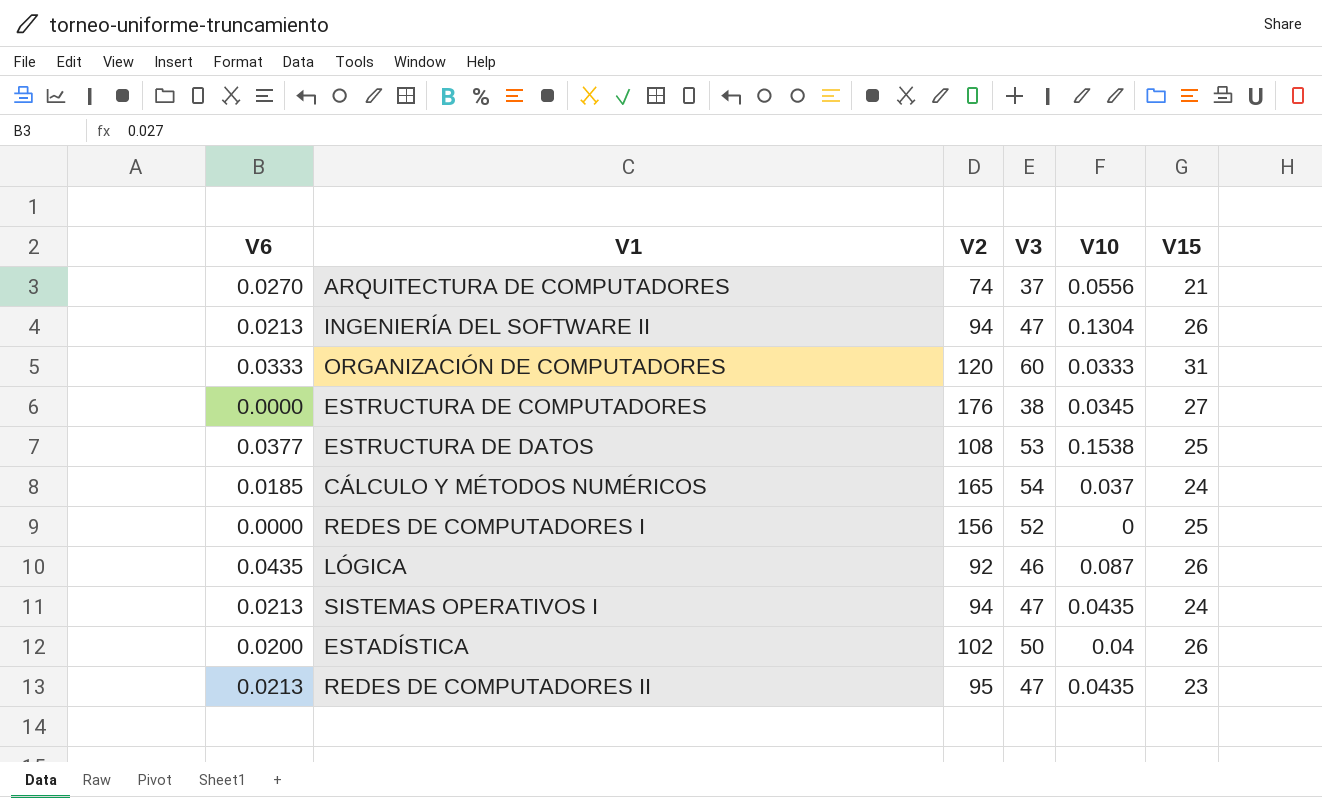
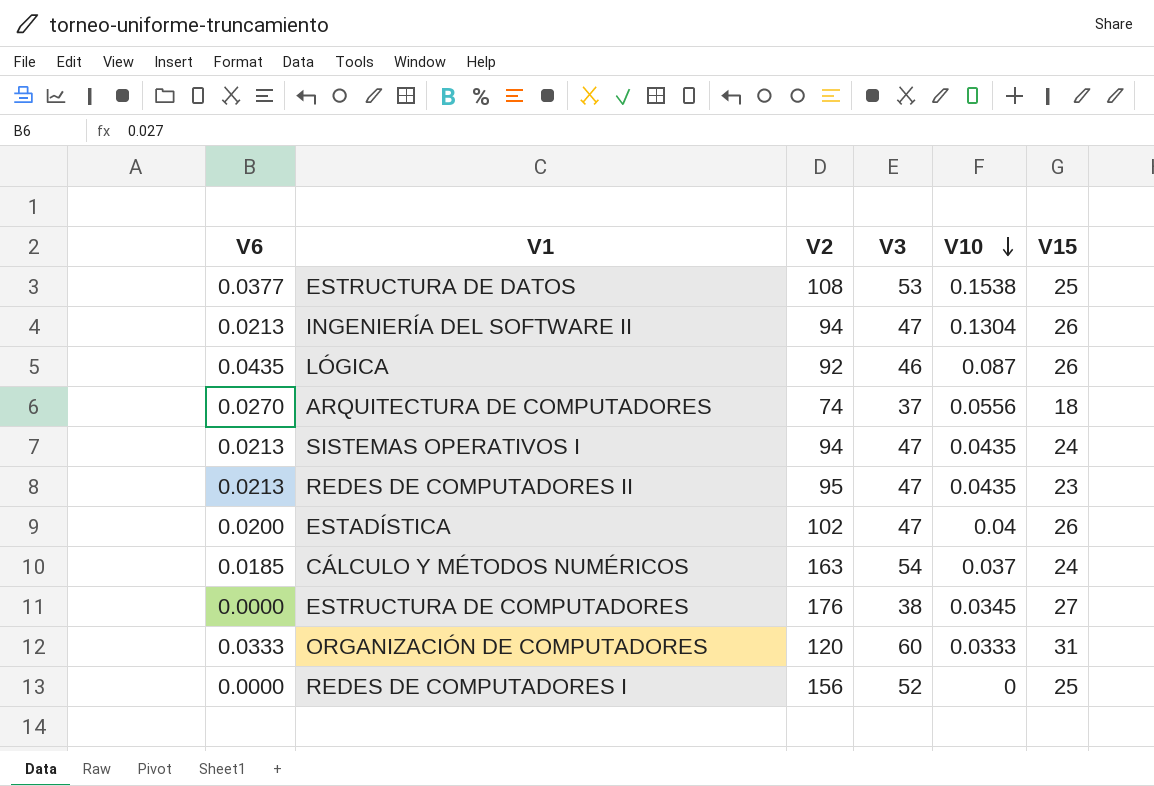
row order: none -> V10 descending
ARQUITECTURA DE COMPUTADORES | V15: 21 -> 18
ESTADÍSTICA | V3: 50 -> 47
CÁLCULO Y MÉTODOS NUMÉRICOS | V2: 165 -> 163

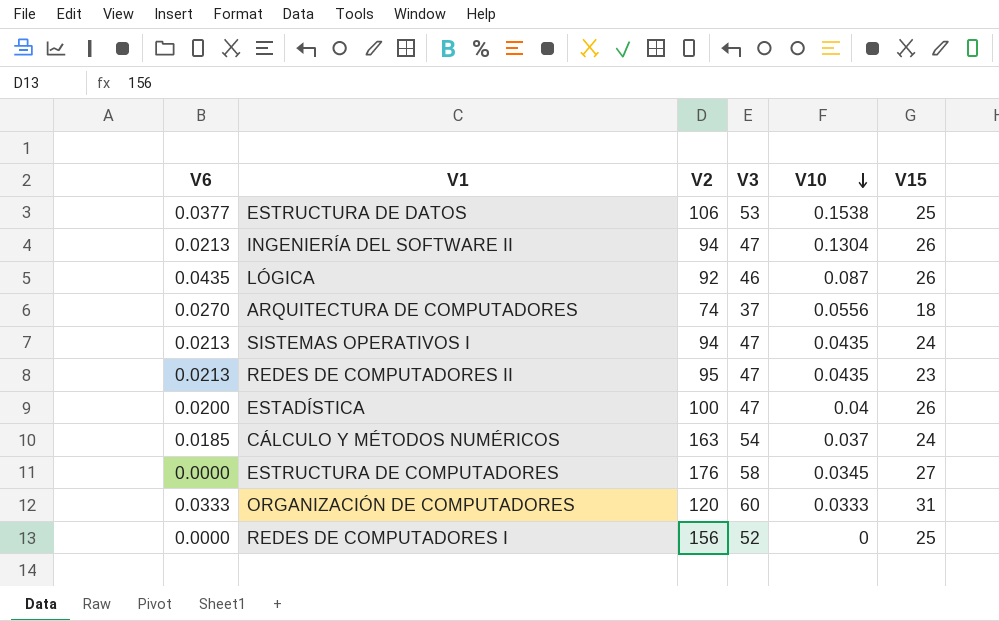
ESTRUCTURA DE DATOS | V2: 108 -> 106
ESTADÍSTICA | V2: 102 -> 100
ESTRUCTURA DE COMPUTADORES | V3: 38 -> 58

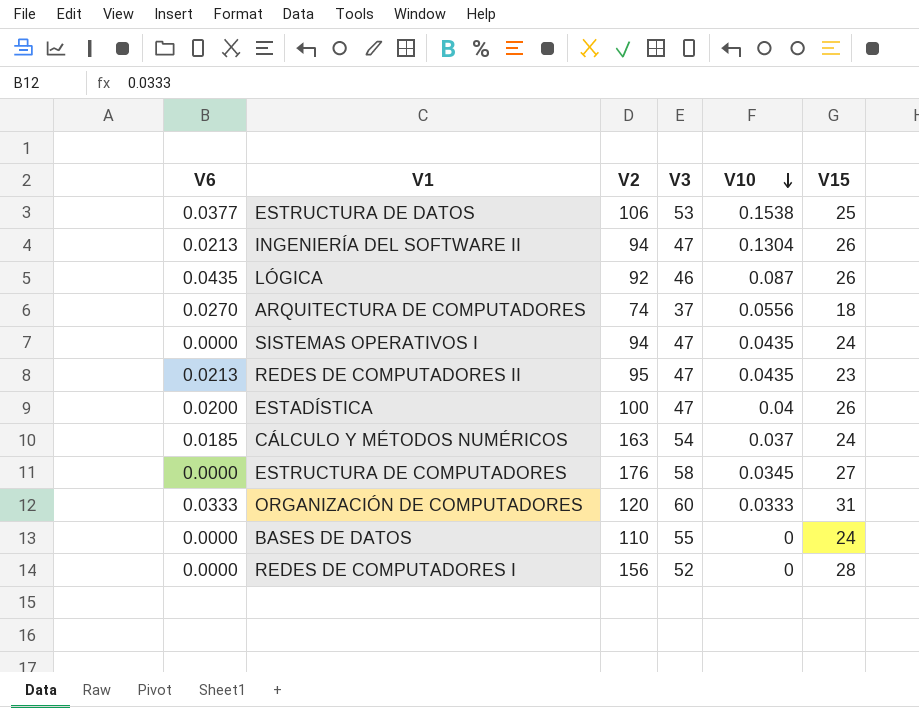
SISTEMAS OPERATIVOS I | V6: 0.0213 -> 0.0000
row BASES DE DATOS: none -> 0.0000 | 110 | 55 | 0 | 24
REDES DE COMPUTADORES I | V15: 25 -> 28

